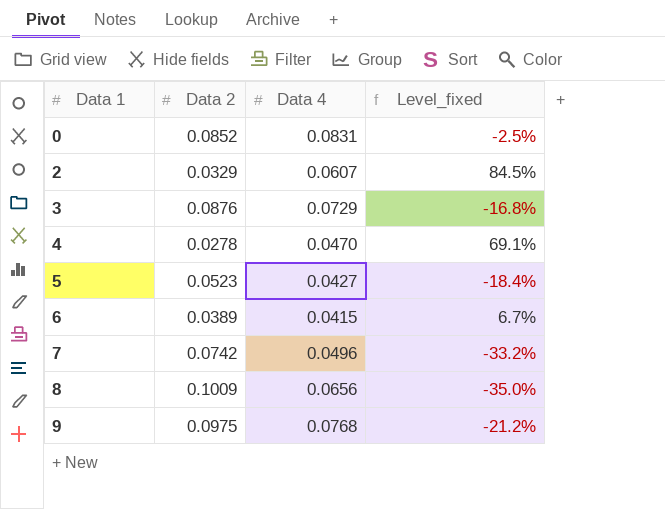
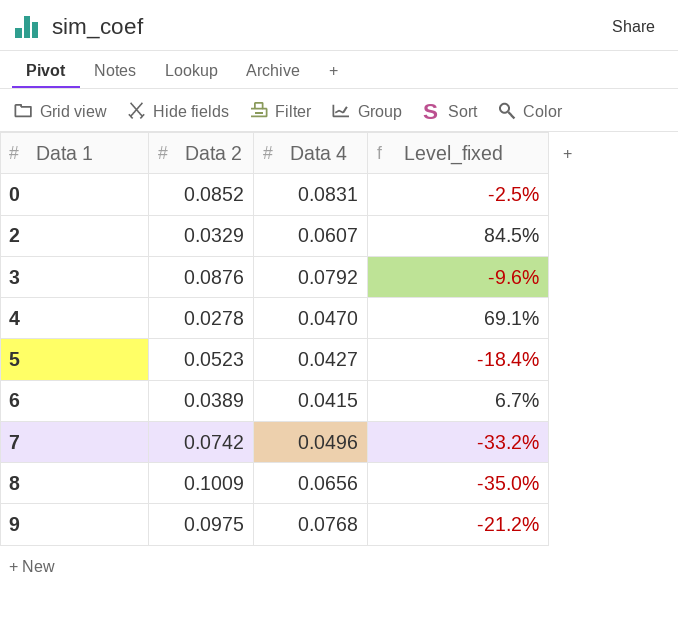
3 | Data 4: 0.0729 -> 0.0792
3 | Level_fixed: -16.8% -> -9.6%

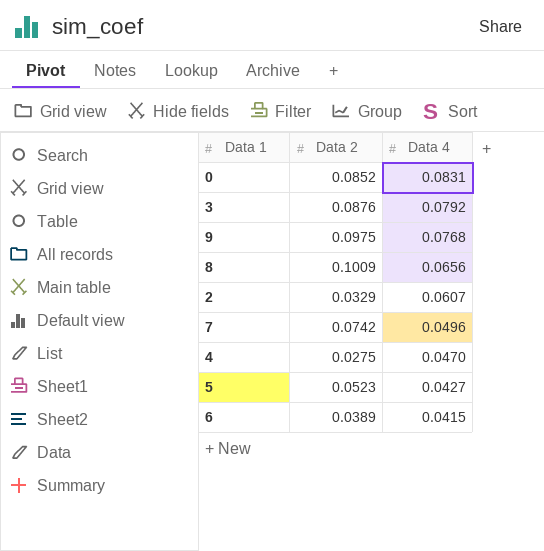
row order: Data 1 ascending -> Data 4 descending
column Level_fixed | formula: ([Data 4] - [Data 2]) / [Data 2] -> none
4 | Data 2: 0.0278 -> 0.0275

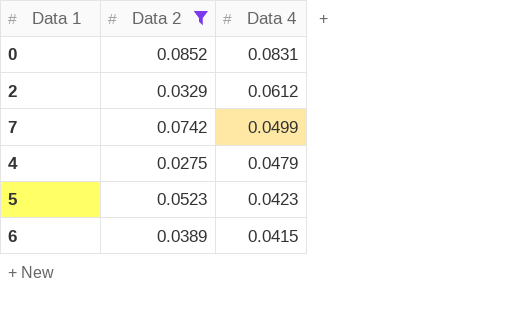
filter: none -> Data 2 <= 0.0852
2 | Data 4: 0.0607 -> 0.0612
7 | Data 4: 0.0496 -> 0.0499
4 | Data 4: 0.0470 -> 0.0479
5 | Data 4: 0.0427 -> 0.0423

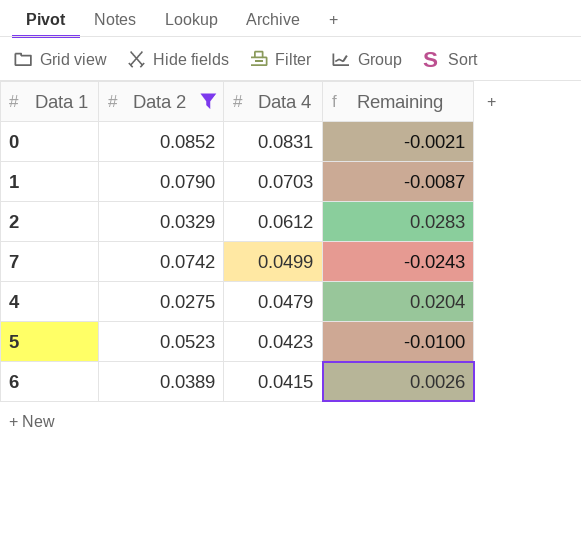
column Remaining | formula: none -> [Data 4] - [Data 2]
row 1: none -> 0.0790 | 0.0703 | -0.0087

